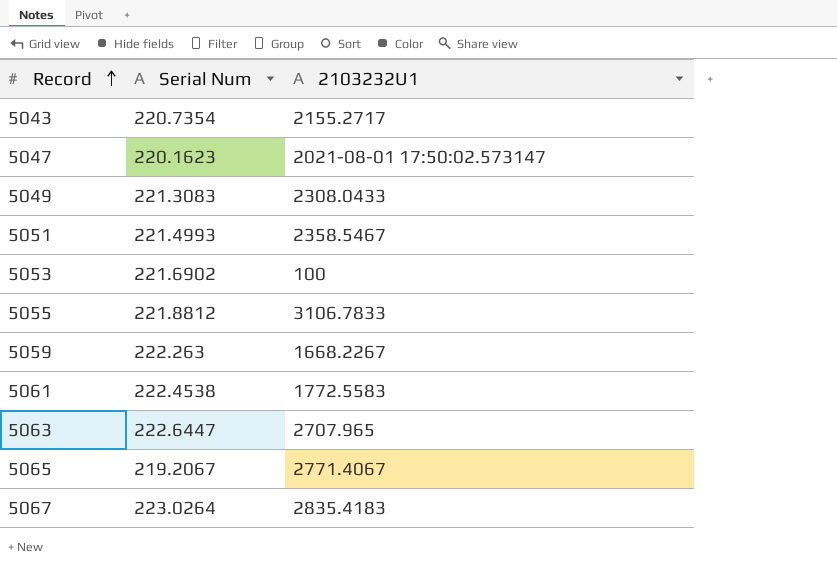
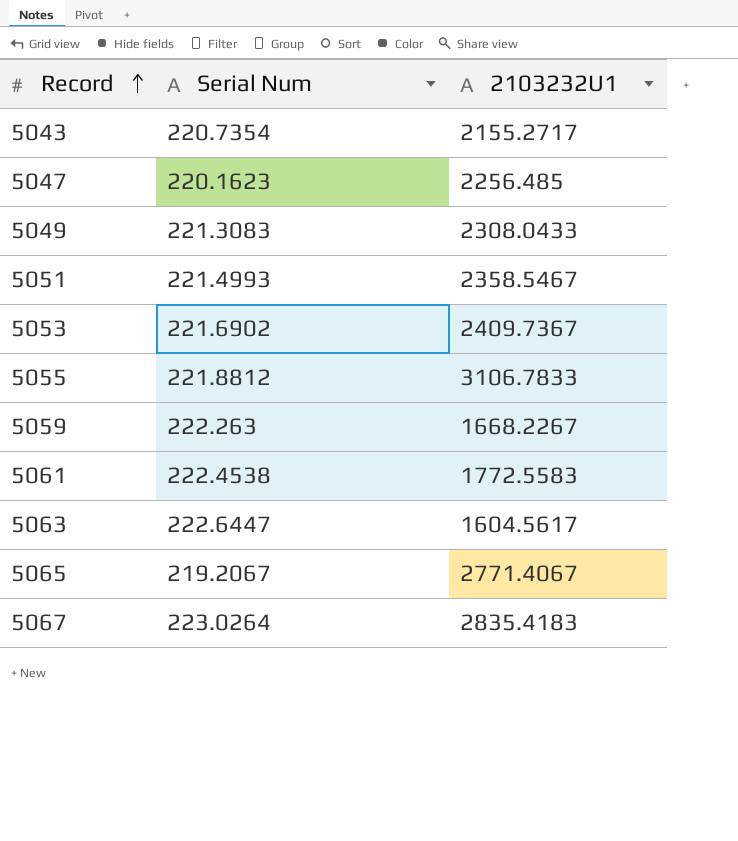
5047 | 2103232U1: 2021-08-01 17:50:02.573147 -> 2256.485
5053 | 2103232U1: 100 -> 2409.7367
5063 | 2103232U1: 2707.965 -> 1604.5617

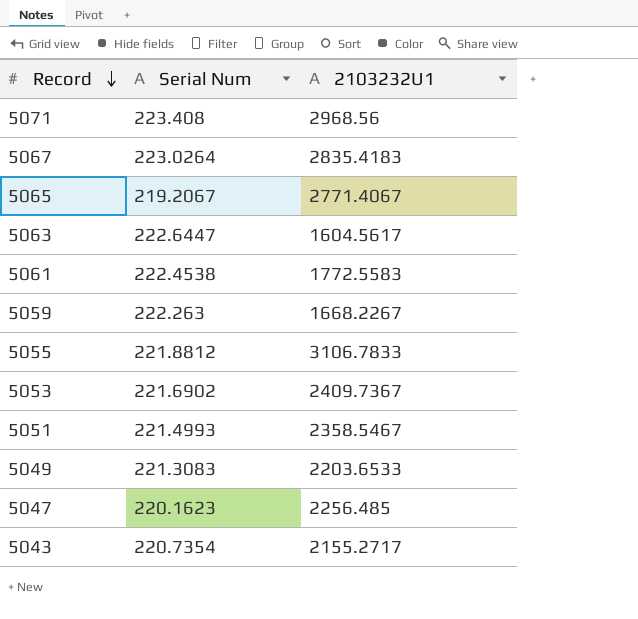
row order: Record ascending -> Record descending
row 5071: none -> 223.408 | 2968.56
5049 | 2103232U1: 2308.0433 -> 2203.6533

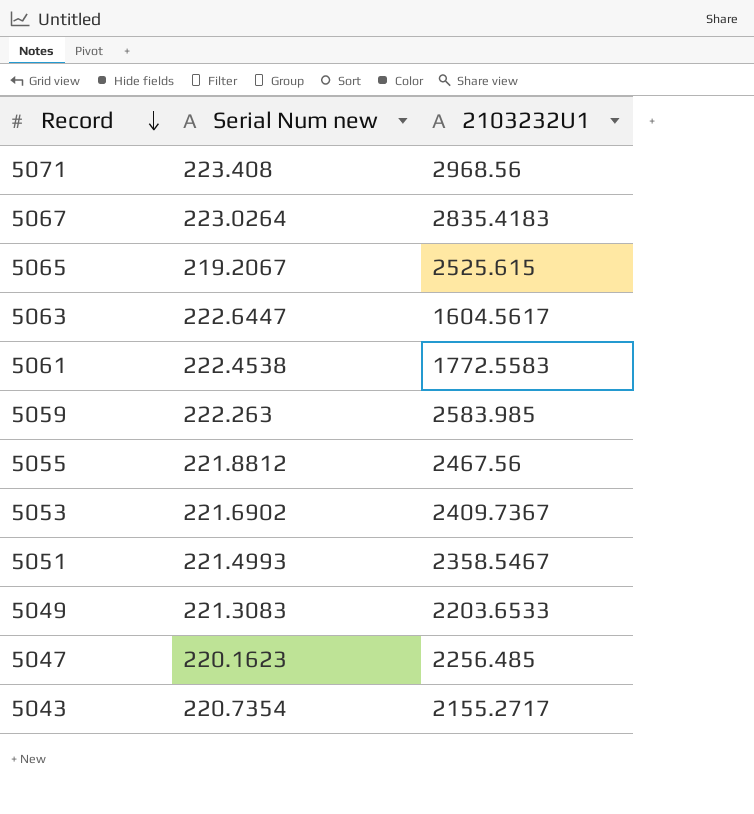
column name: Serial Num -> Serial Num new
5065 | 2103232U1: 2771.4067 -> 2525.615
5059 | 2103232U1: 1668.2267 -> 2583.985
5055 | 2103232U1: 3106.7833 -> 2467.56

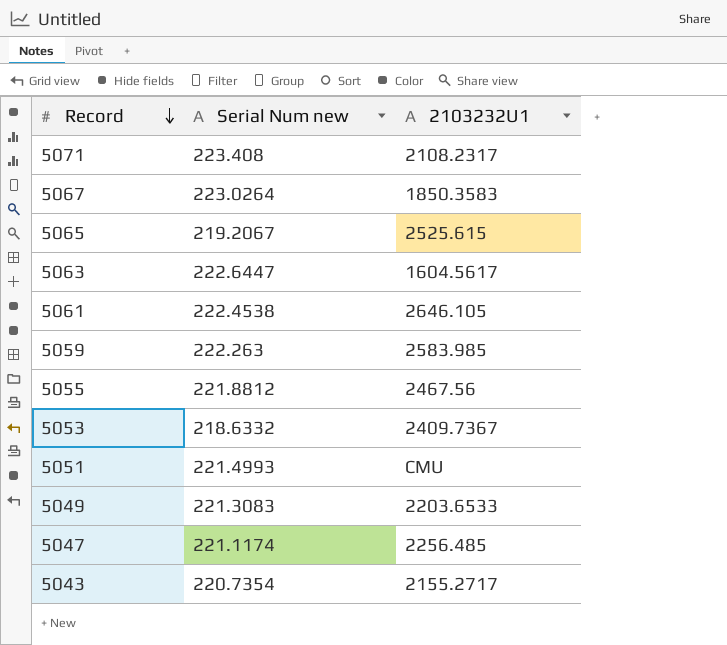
5071 | 2103232U1: 2968.56 -> 2108.2317
5067 | 2103232U1: 2835.4183 -> 1850.3583
5061 | 2103232U1: 1772.5583 -> 2646.105
5053 | Serial Num new: 221.6902 -> 218.6332
5051 | 2103232U1: 2358.5467 -> CMU
5047 | Serial Num new: 220.1623 -> 221.1174

